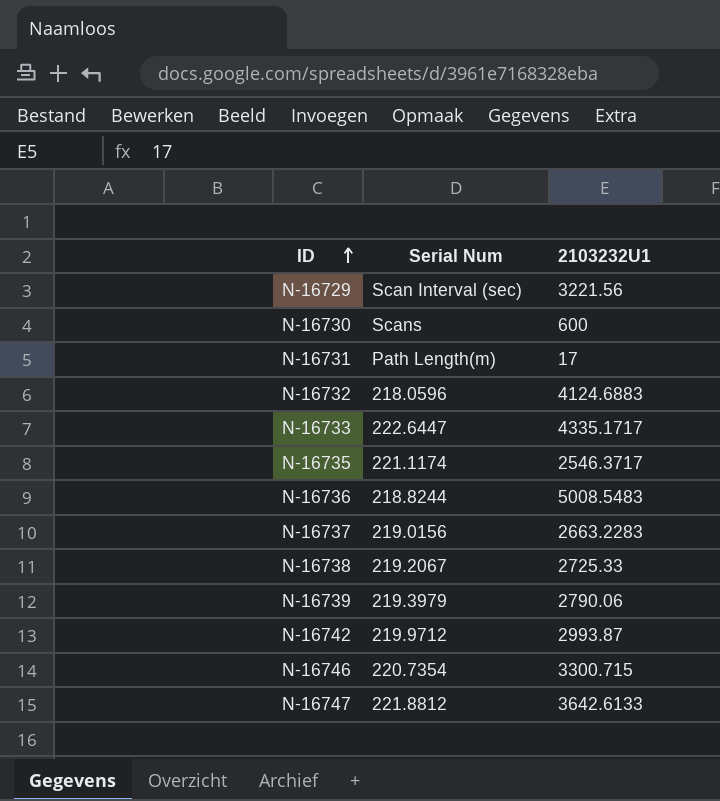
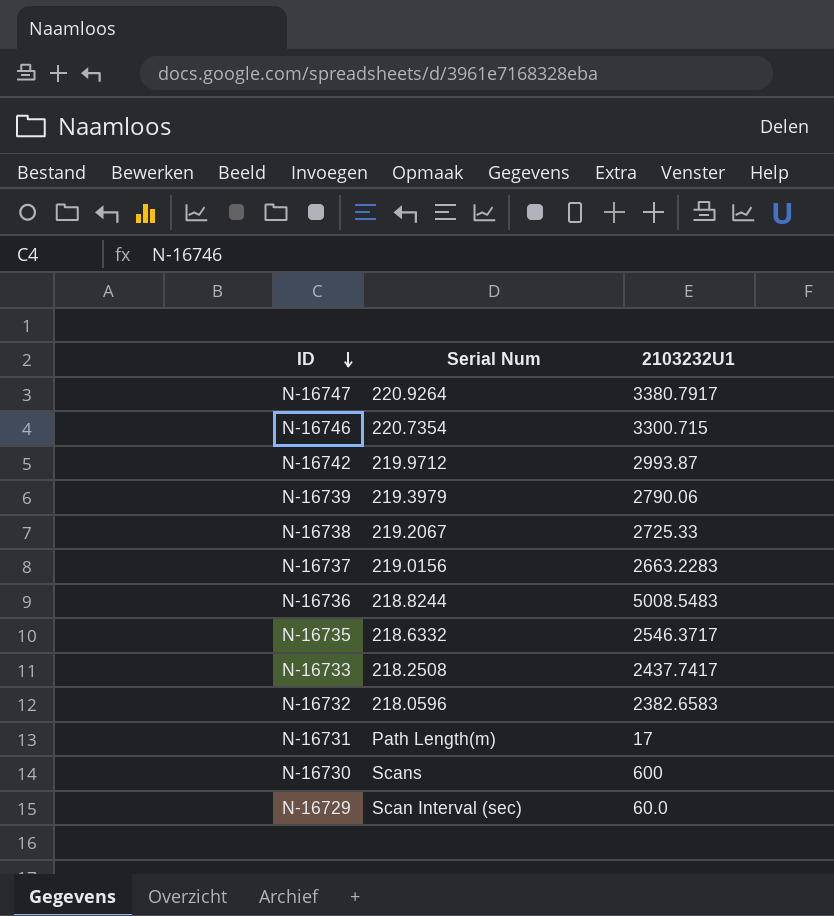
row order: ID ascending -> ID descending
N-16747 | Serial Num: 221.8812 -> 220.9264
N-16747 | 2103232U1: 3642.6133 -> 3380.7917
N-16735 | Serial Num: 221.1174 -> 218.6332
N-16733 | Serial Num: 222.6447 -> 218.2508
N-16733 | 2103232U1: 4335.1717 -> 2437.7417
N-16732 | 2103232U1: 4124.6883 -> 2382.6583
N-16729 | 2103232U1: 3221.56 -> 60.0

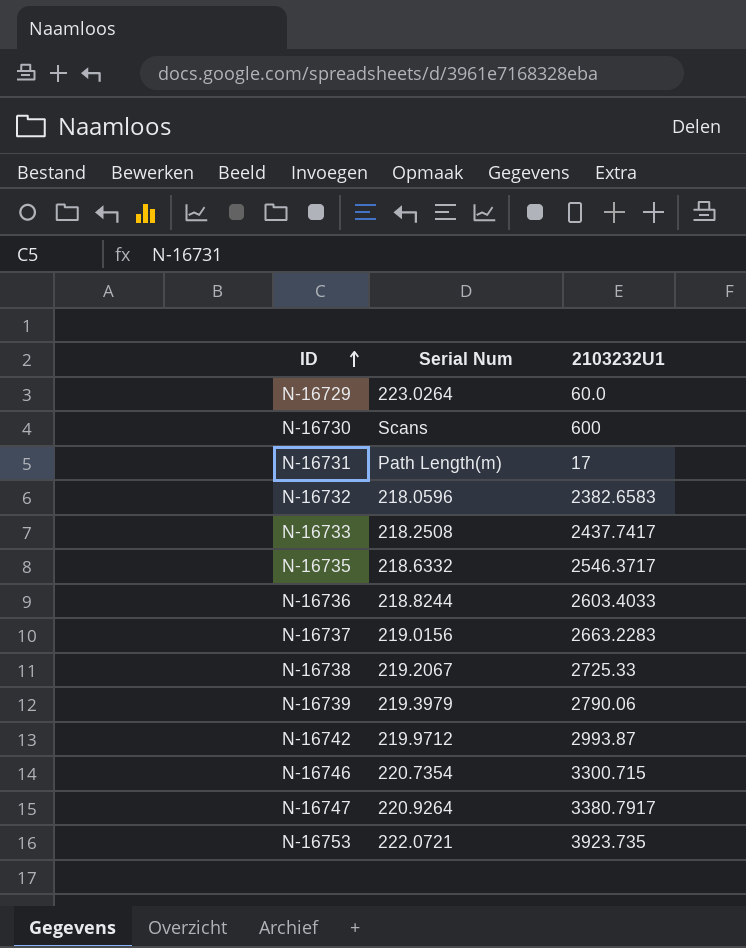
row order: ID descending -> ID ascending
N-16729 | Serial Num: Scan Interval (sec) -> 223.0264
N-16736 | 2103232U1: 5008.5483 -> 2603.4033
row N-16753: none -> 222.0721 | 3923.735

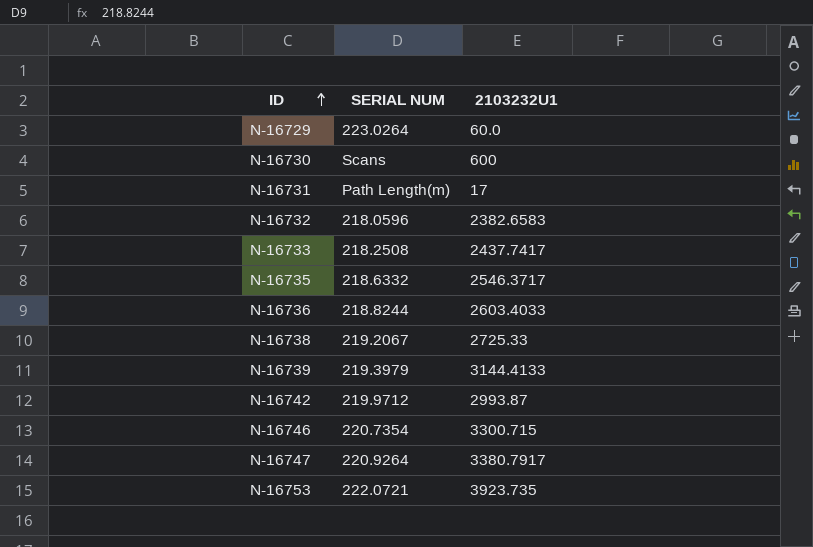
column name: Serial Num -> SERIAL NUM
row N-16737: 219.0156 | 2663.2283 -> none
N-16739 | 2103232U1: 2790.06 -> 3144.4133

